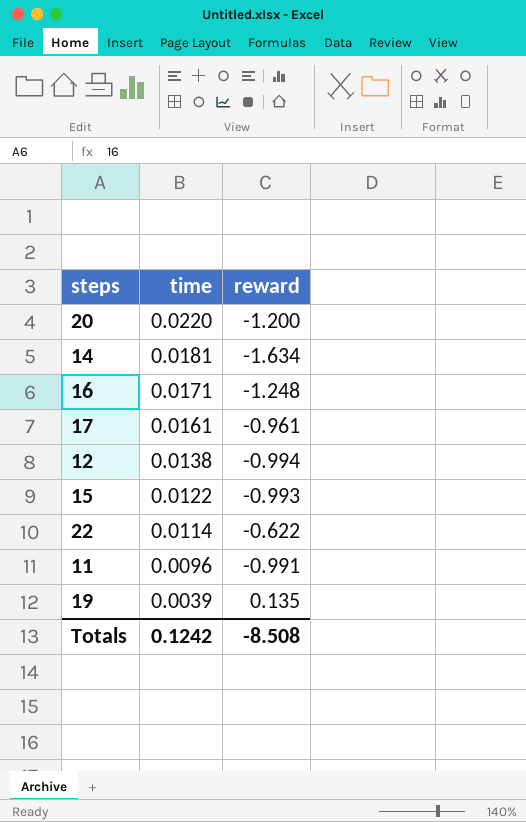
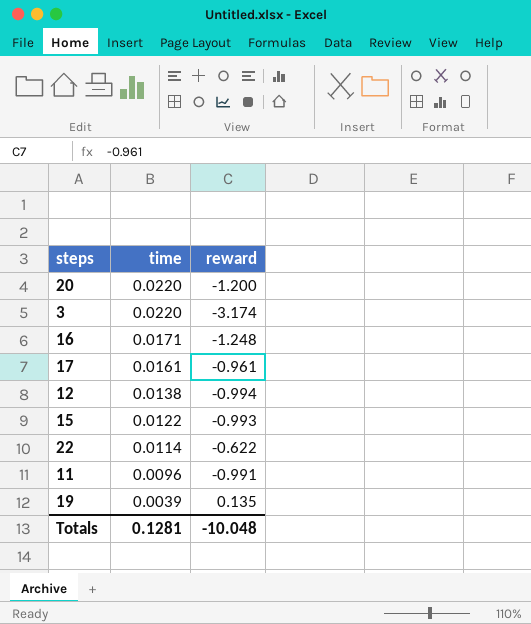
row 14: 0.0181 | -1.634 -> none
row 3: none -> 0.0220 | -3.174
Totals | time: 0.1242 -> 0.1281
Totals | reward: -8.508 -> -10.048

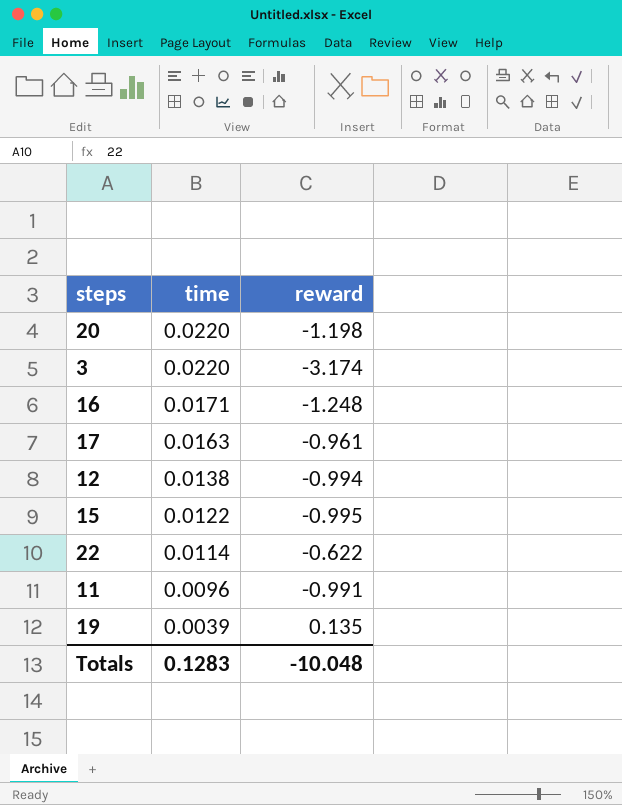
20 | reward: -1.200 -> -1.198
17 | time: 0.0161 -> 0.0163
15 | reward: -0.993 -> -0.995
Totals | time: 0.1281 -> 0.1283

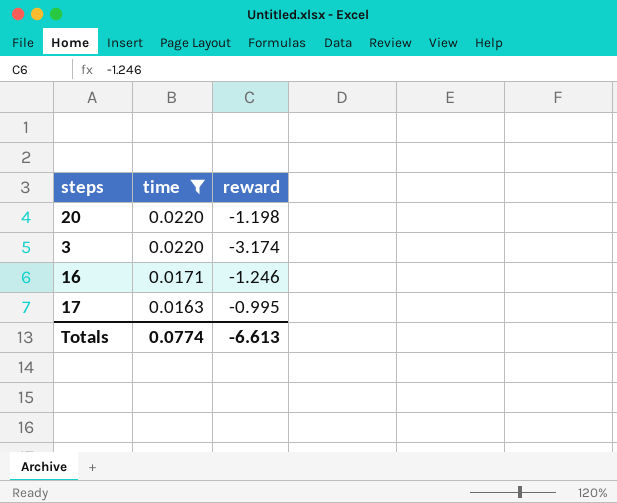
filter: none -> time >= 0.0163
16 | reward: -1.248 -> -1.246
17 | reward: -0.961 -> -0.995
Totals | time: 0.1283 -> 0.0774
Totals | reward: -10.048 -> -6.613

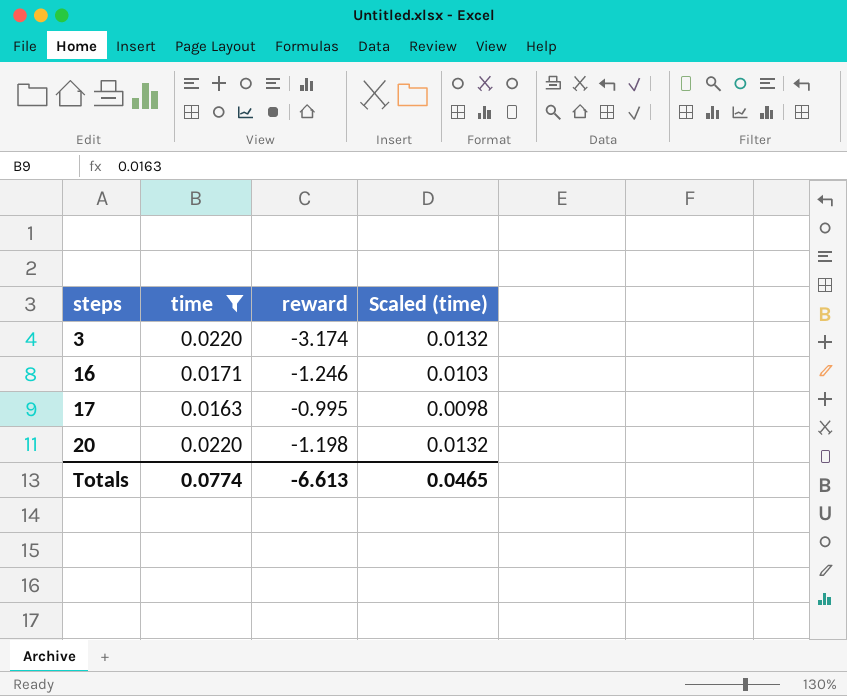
row order: time descending -> steps ascending
column Scaled (time) | formula: none -> [time] * 0.6

